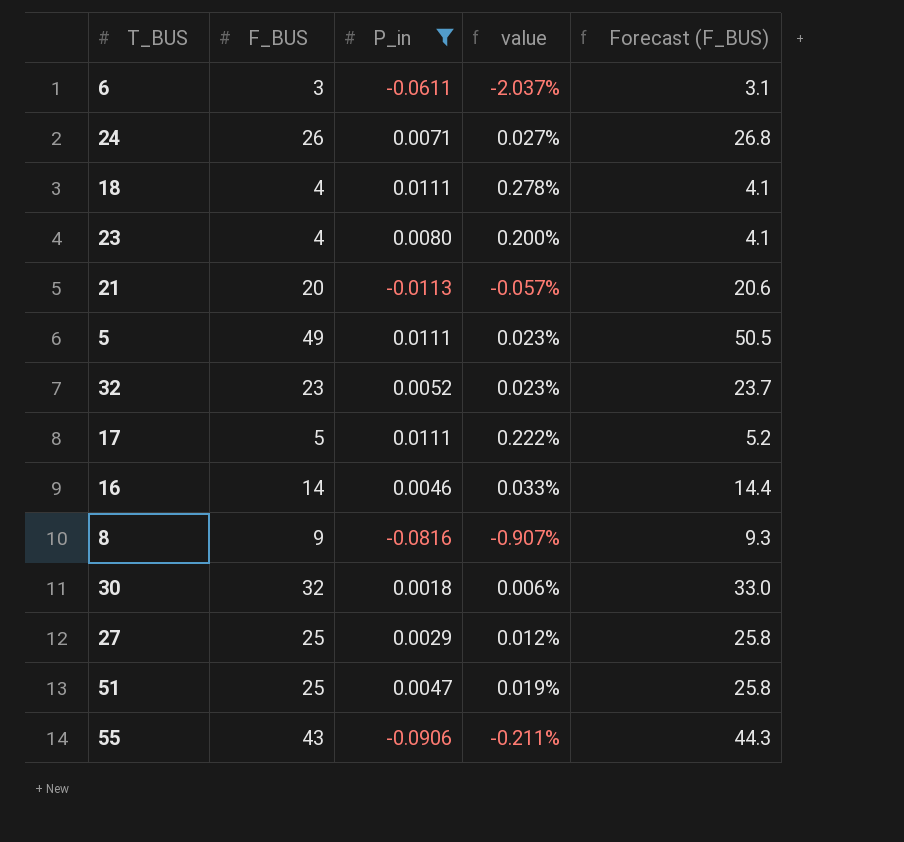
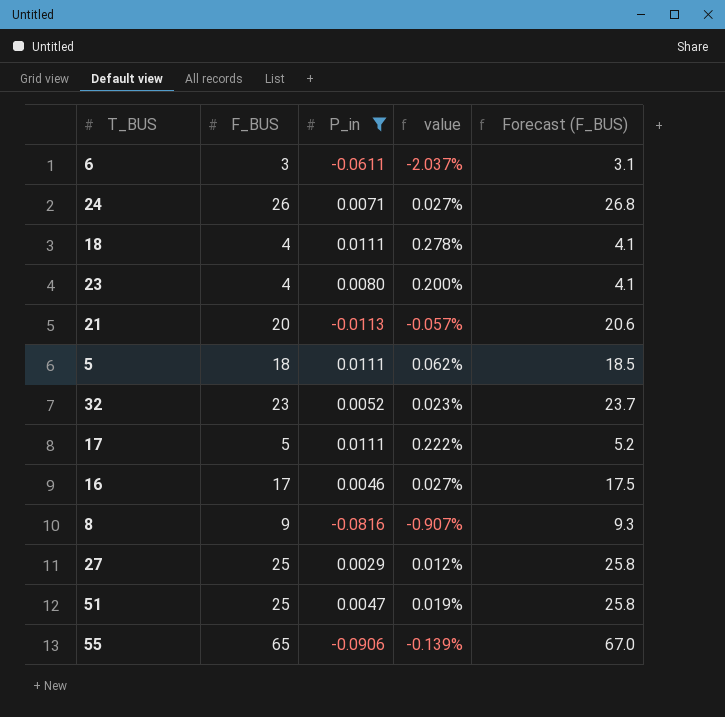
row 30: 32 | 0.0018 | 0.006% | 33.0 -> none
5 | F_BUS: 49 -> 18
5 | value: 0.023% -> 0.062%
5 | Forecast (F_BUS): 50.5 -> 18.5
16 | F_BUS: 14 -> 17
16 | value: 0.033% -> 0.027%
16 | Forecast (F_BUS): 14.4 -> 17.5
55 | F_BUS: 43 -> 65
55 | value: -0.211% -> -0.139%
55 | Forecast (F_BUS): 44.3 -> 67.0

